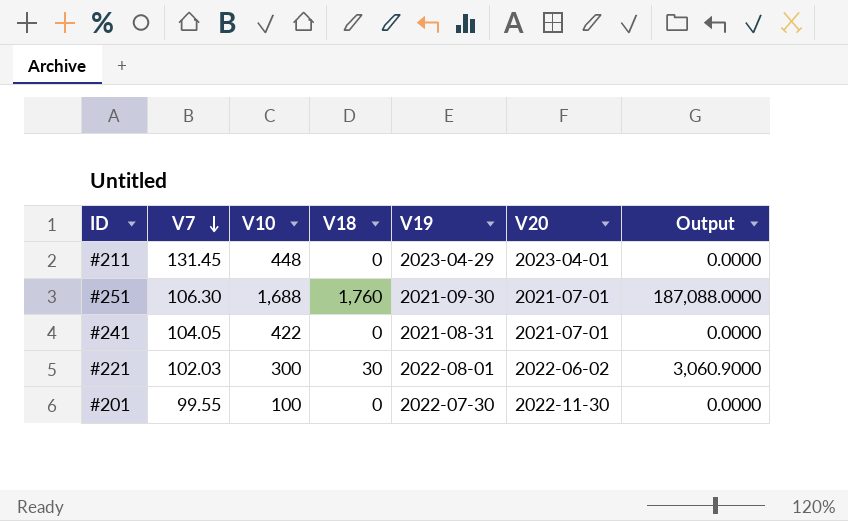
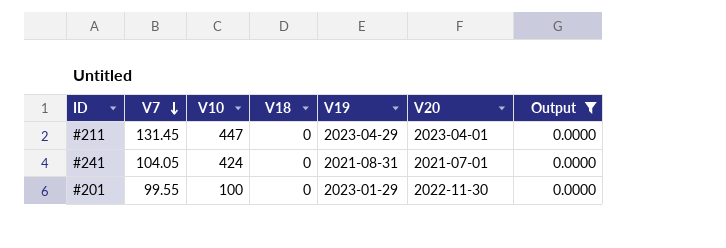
filter: none -> Output = 0.0000
#211 | V10: 448 -> 447
#241 | V10: 422 -> 424
#201 | V19: 2022-07-30 -> 2023-01-29

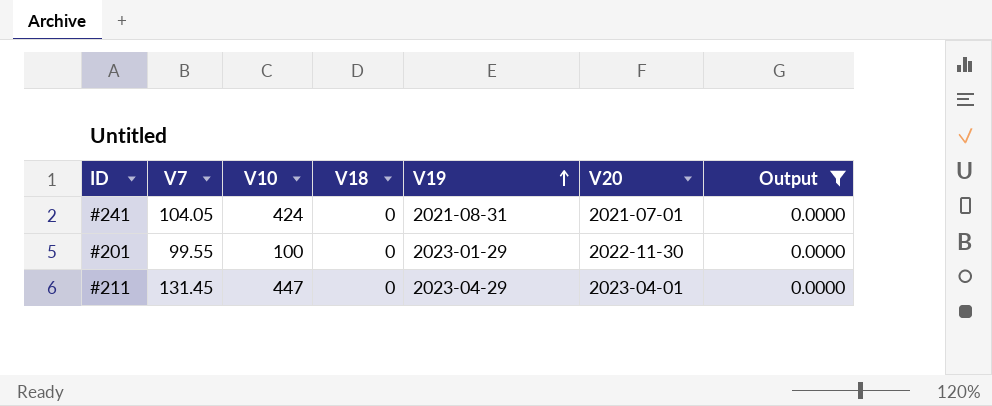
row order: V7 descending -> V19 ascending

